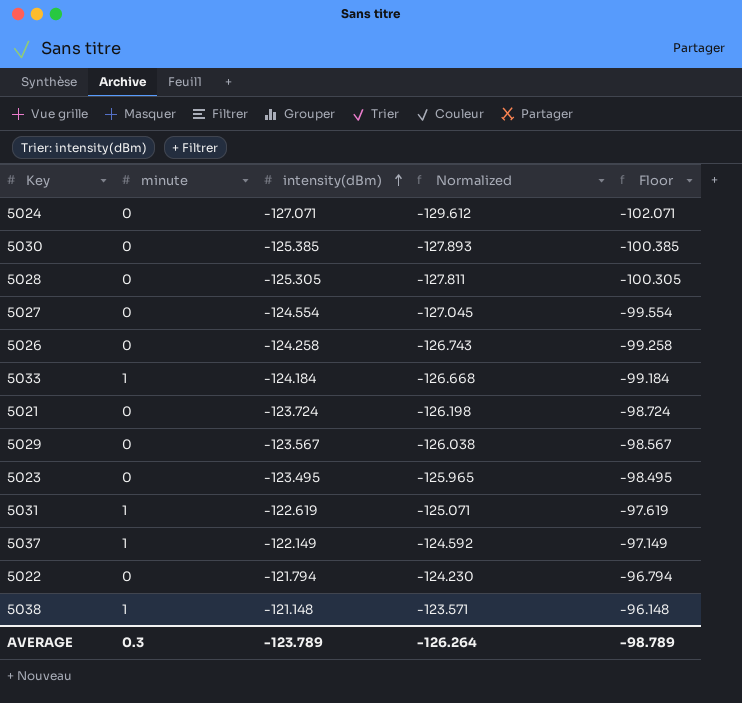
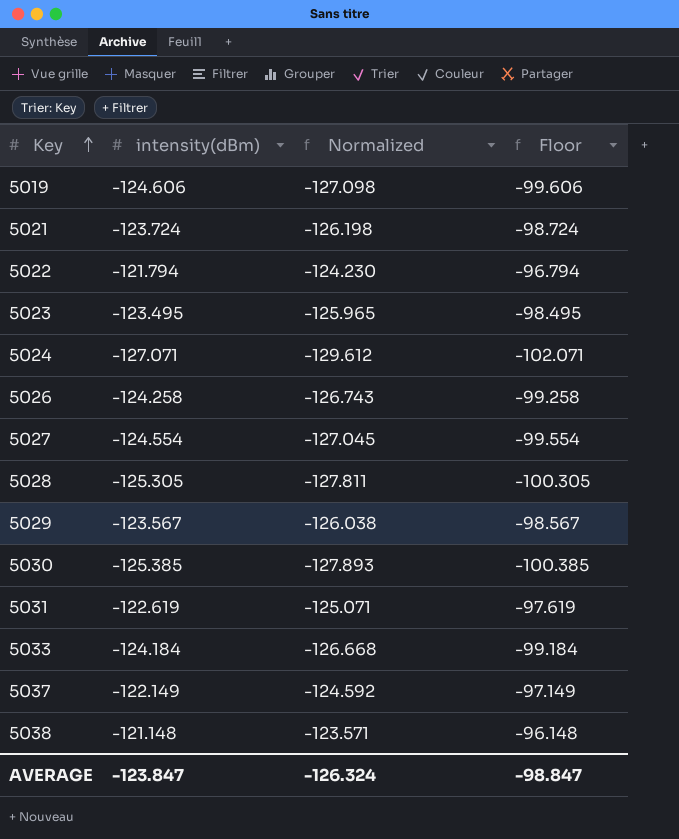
row order: intensity(dBm) ascending -> Key ascending
column minute | position: 2 -> none
row 5019: none -> -124.606 | -127.098 | -99.606
AVERAGE | intensity(dBm): -123.789 -> -123.847
AVERAGE | Normalized: -126.264 -> -126.324
AVERAGE | Floor: -98.789 -> -98.847

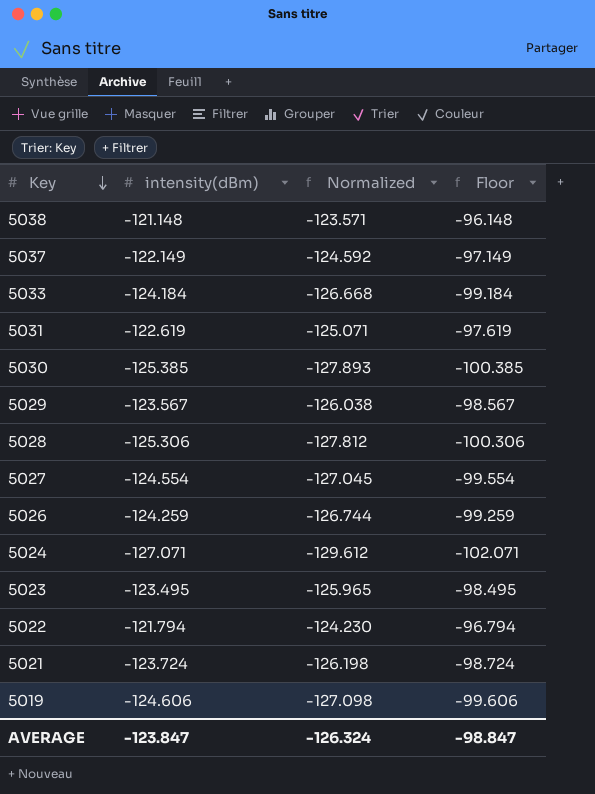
row order: Key ascending -> Key descending
5028 | intensity(dBm): -125.305 -> -125.306
5028 | Normalized: -127.811 -> -127.812
5028 | Floor: -100.305 -> -100.306
5026 | intensity(dBm): -124.258 -> -124.259
5026 | Normalized: -126.743 -> -126.744
5026 | Floor: -99.258 -> -99.259

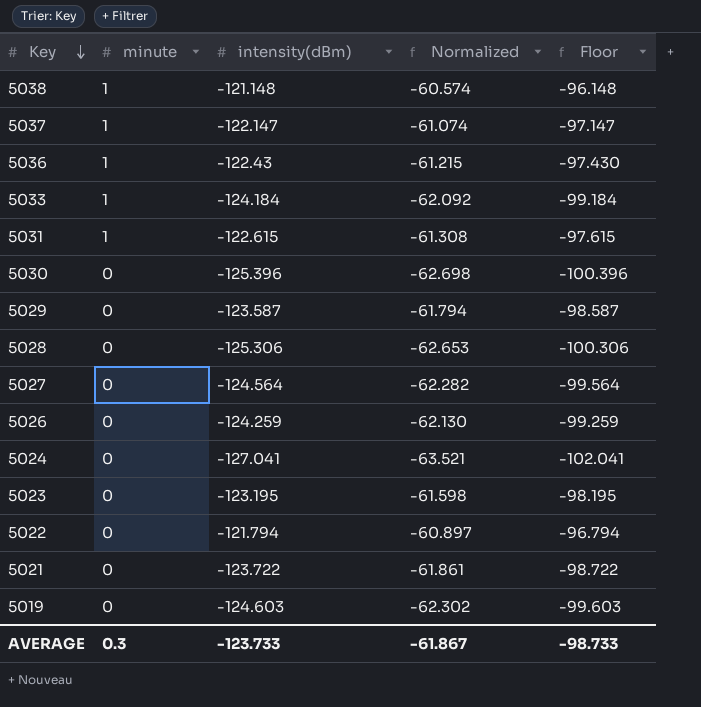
column minute | position: none -> 2
column Normalized | formula: [intensity(dBm)] * 1.02 -> [intensity(dBm)] * 0.5
5037 | intensity(dBm): -122.149 -> -122.147
5037 | Floor: -97.149 -> -97.147
row 5036: none -> 1 | -122.43 | -61.215 | -97.430
5031 | intensity(dBm): -122.619 -> -122.615
5031 | Floor: -97.619 -> -97.615
5030 | intensity(dBm): -125.385 -> -125.396
5030 | Floor: -100.385 -> -100.396
5029 | intensity(dBm): -123.567 -> -123.587
5029 | Floor: -98.567 -> -98.587
5027 | intensity(dBm): -124.554 -> -124.564
5027 | Floor: -99.554 -> -99.564
5024 | intensity(dBm): -127.071 -> -127.041
5024 | Floor: -102.071 -> -102.041
5023 | intensity(dBm): -123.495 -> -123.195
5023 | Floor: -98.495 -> -98.195
5021 | intensity(dBm): -123.724 -> -123.722
5021 | Floor: -98.724 -> -98.722
5019 | intensity(dBm): -124.606 -> -124.603
5019 | Floor: -99.606 -> -99.603
AVERAGE | intensity(dBm): -123.847 -> -123.733
AVERAGE | Normalized: -126.324 -> -61.867
AVERAGE | Floor: -98.847 -> -98.733

